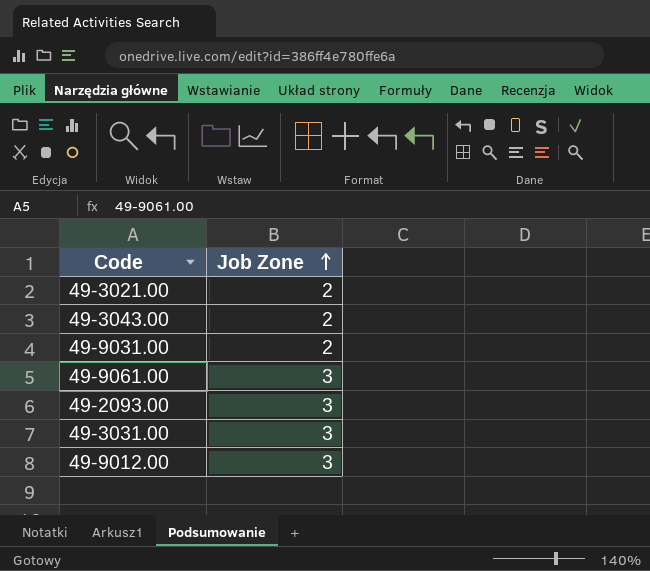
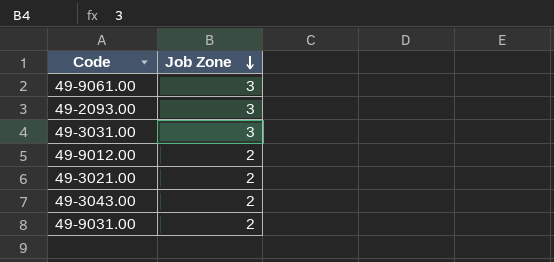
row order: Job Zone ascending -> Job Zone descending
49-9012.00 | Job Zone: 3 -> 2

